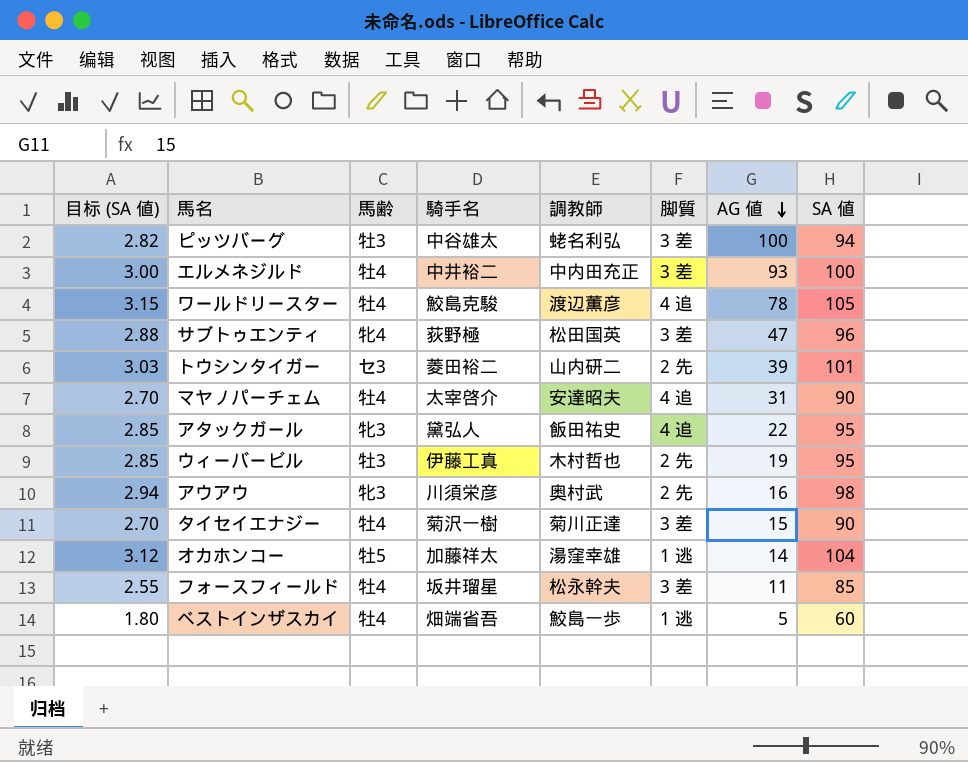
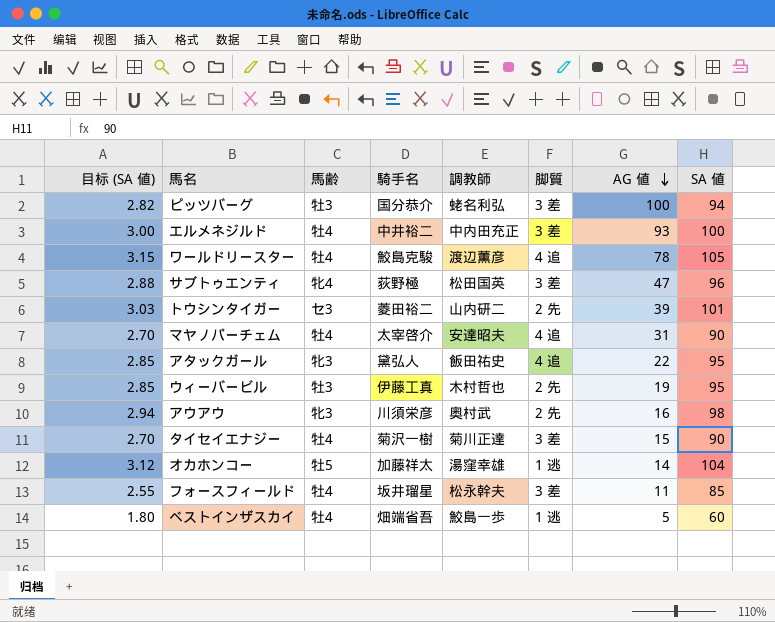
ピッツバーグ | 騎手名: 中谷雄太 -> 国分恭介

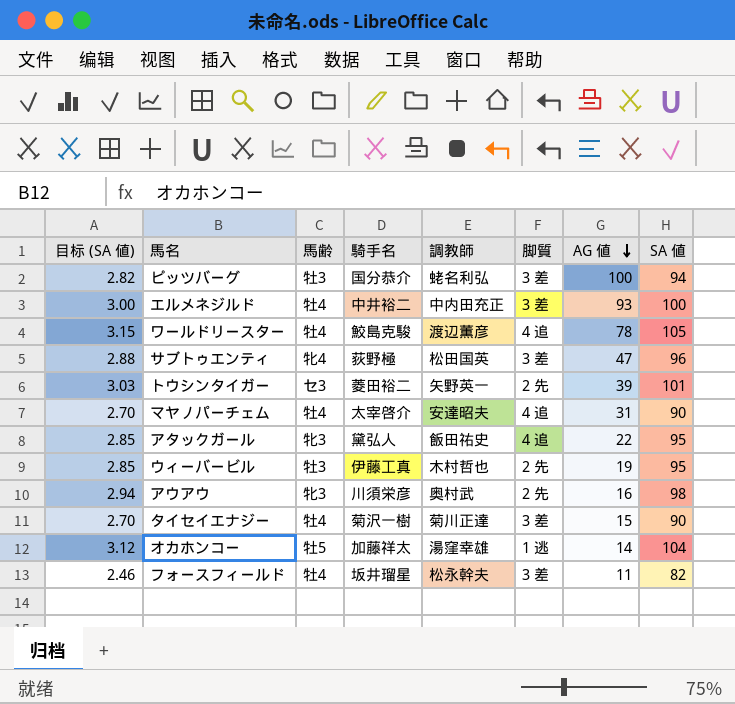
row ベストインザスカイ: 1.80 | 牡4 | 畑端省吾 | 鮫島一歩 | 1 逃 | 5 | 60 -> none
トウシンタイガー | 調教師: 山内研二 -> 矢野英一
フォースフィールド | 目标 (SA 値): 2.55 -> 2.46
フォースフィールド | SA 値: 85 -> 82

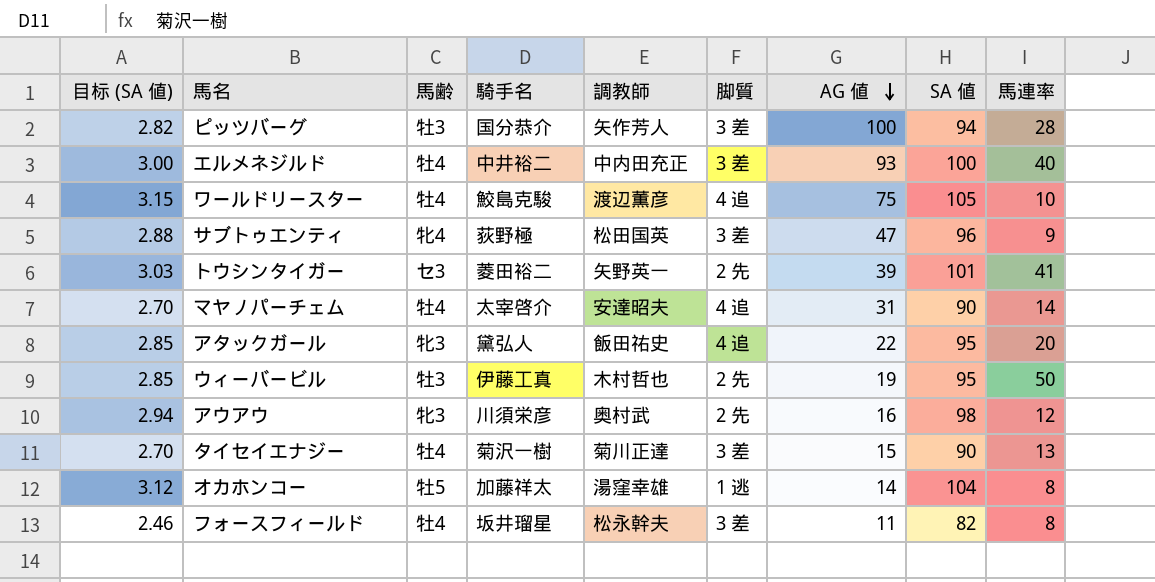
column 馬連率 | position: none -> 9
ピッツバーグ | 調教師: 蛯名利弘 -> 矢作芳人
ワールドリースター | AG 値: 78 -> 75

